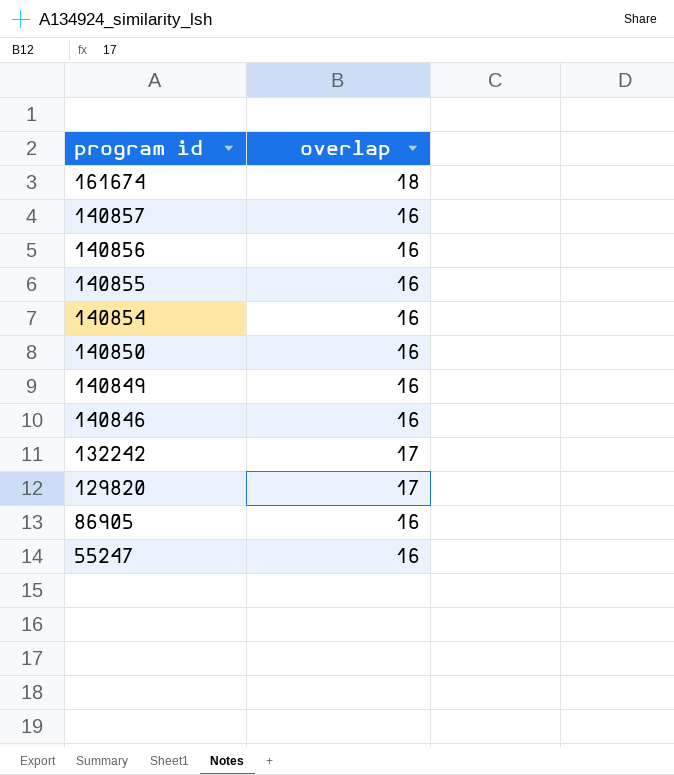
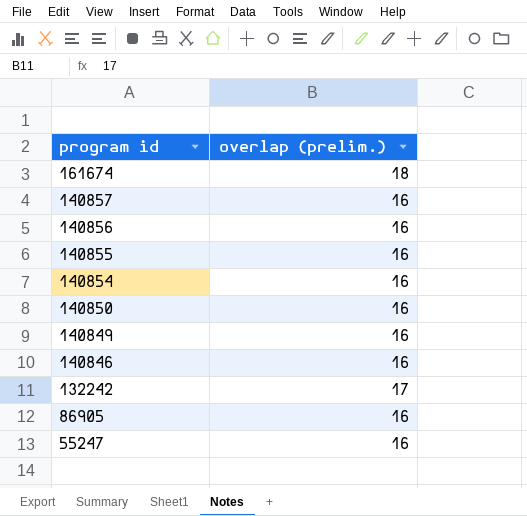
column name: overlap -> overlap (prelim.)
row 129820: 17 -> none

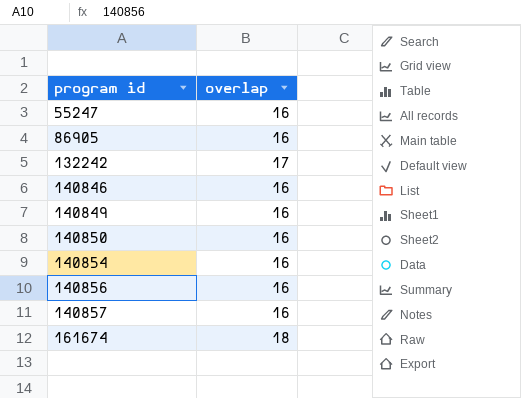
row order: program id descending -> program id ascending
column name: overlap (prelim.) -> overlap
row 140855: 16 -> none

